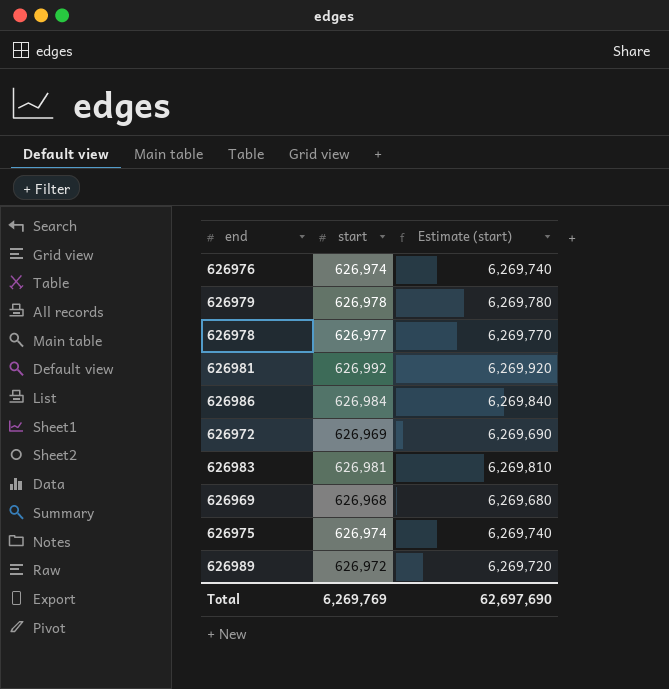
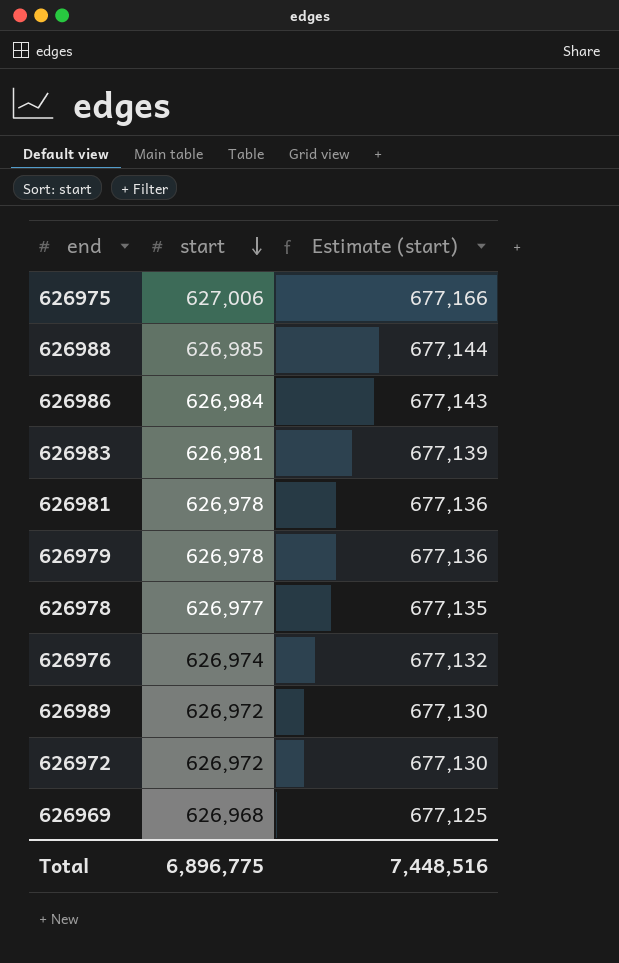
row order: none -> start descending
column Estimate (start) | formula: [start] * 10 -> [start] * 1.08
626975 | start: 626,974 -> 627,006
row 626988: none -> 626,985 | 677,144
626981 | start: 626,992 -> 626,978
626972 | start: 626,969 -> 626,972
Total | start: 6,269,769 -> 6,896,775
Total | Estimate (start): 62,697,690 -> 7,448,516

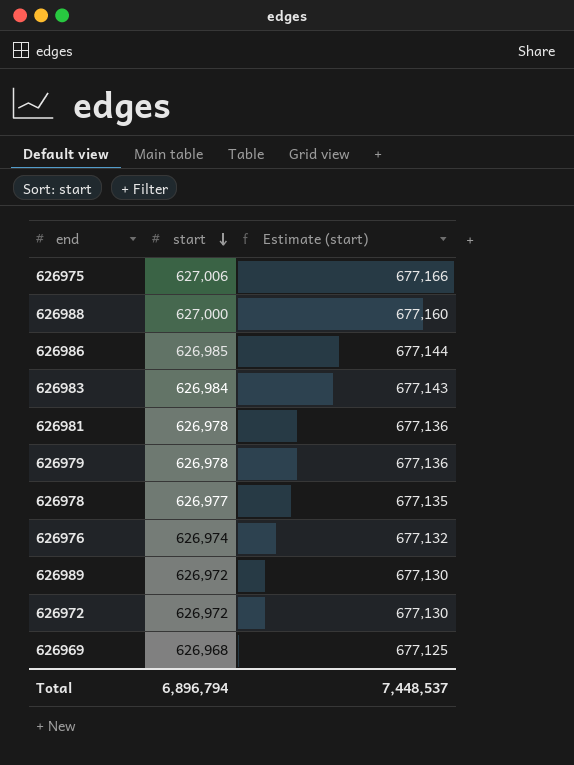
626988 | start: 626,985 -> 627,000
626988 | Estimate (start): 677,144 -> 677,160
626986 | start: 626,984 -> 626,985
626986 | Estimate (start): 677,143 -> 677,144
626983 | start: 626,981 -> 626,984
626983 | Estimate (start): 677,139 -> 677,143
Total | start: 6,896,775 -> 6,896,794
Total | Estimate (start): 7,448,516 -> 7,448,537

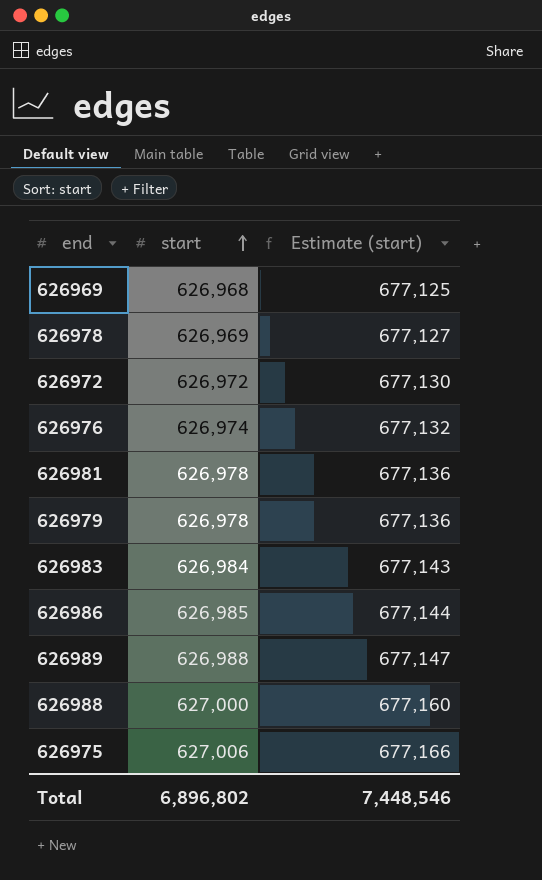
row order: start descending -> start ascending
626978 | start: 626,977 -> 626,969
626978 | Estimate (start): 677,135 -> 677,127
626989 | start: 626,972 -> 626,988
626989 | Estimate (start): 677,130 -> 677,147
Total | start: 6,896,794 -> 6,896,802
Total | Estimate (start): 7,448,537 -> 7,448,546

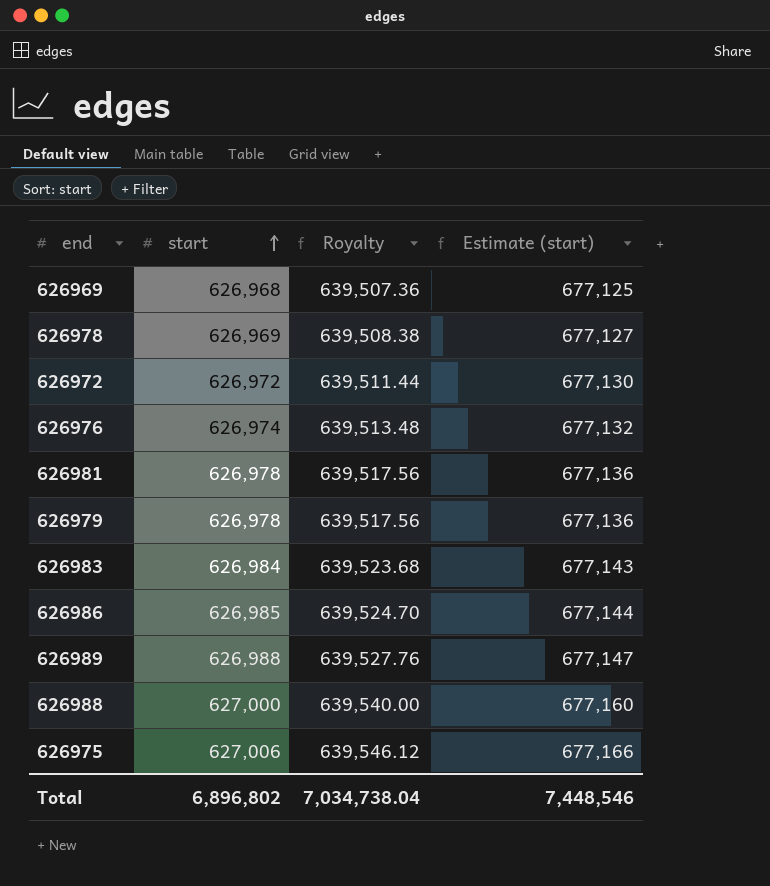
column Royalty | formula: none -> [start] * 1.02

